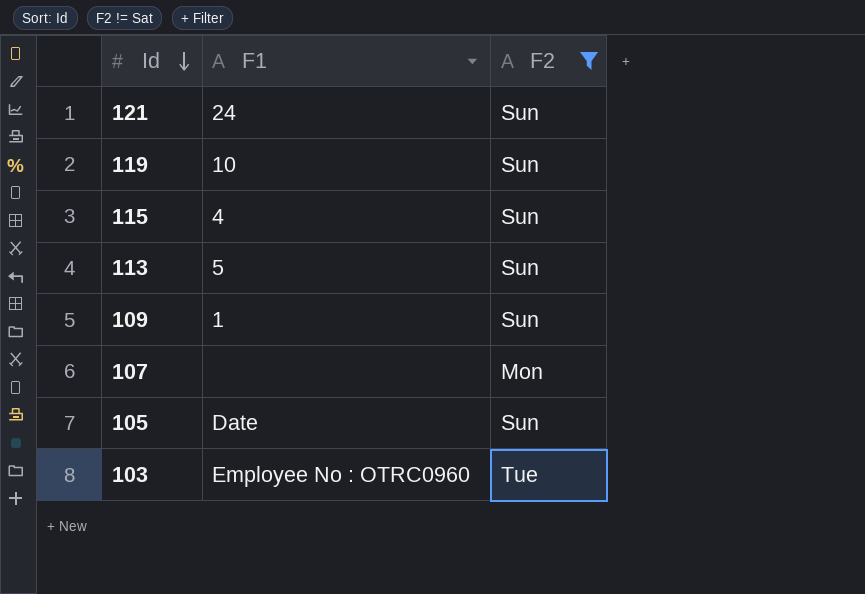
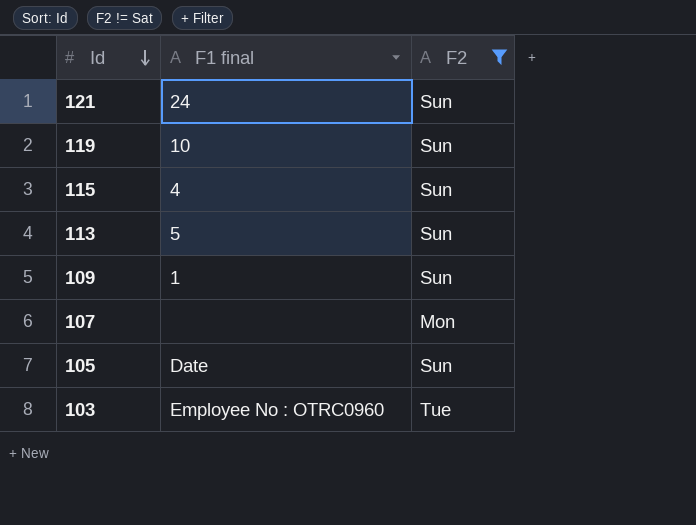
column name: F1 -> F1 final

